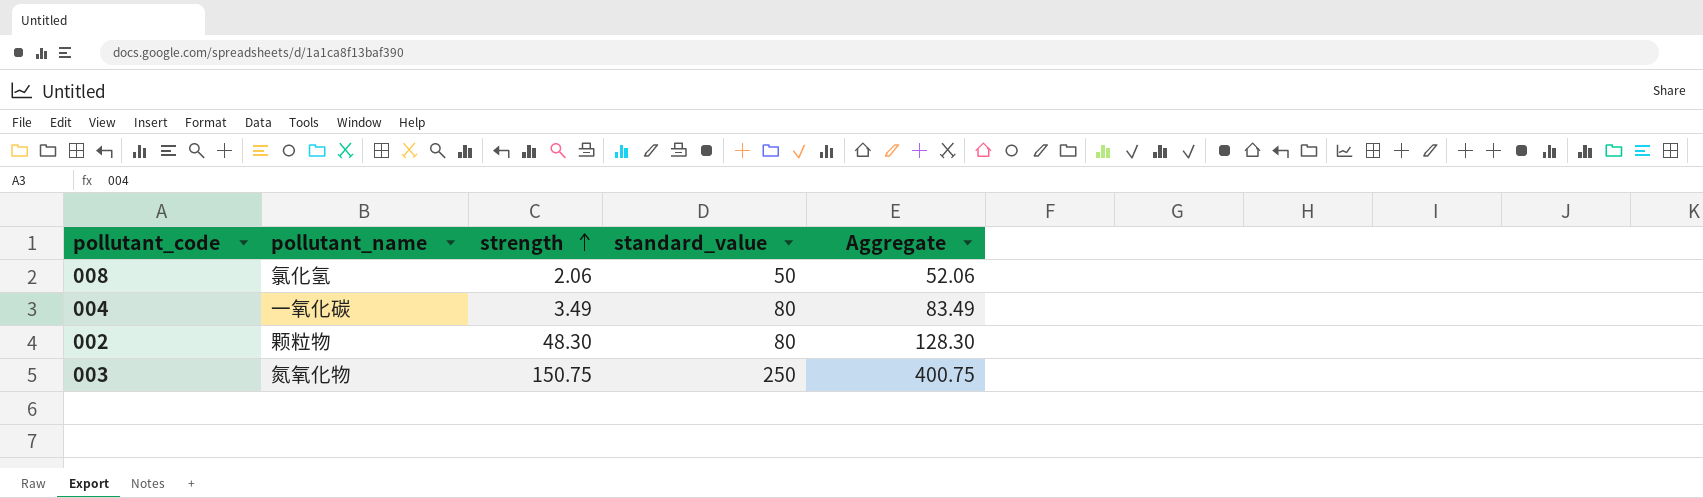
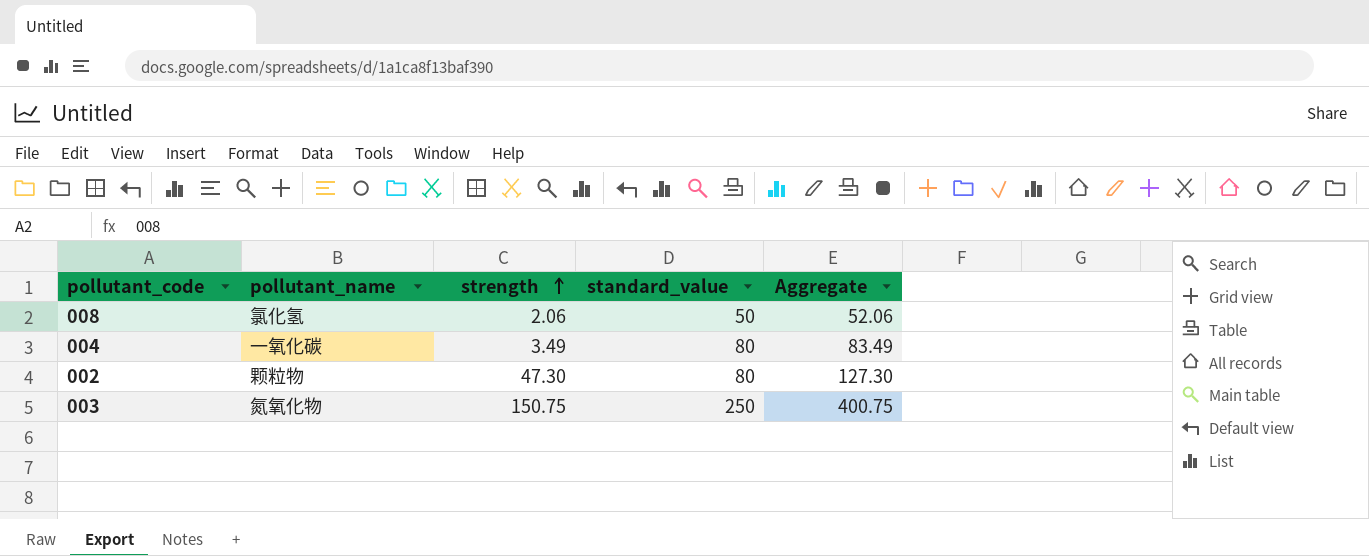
002 | strength: 48.30 -> 47.30
002 | Aggregate: 128.30 -> 127.30

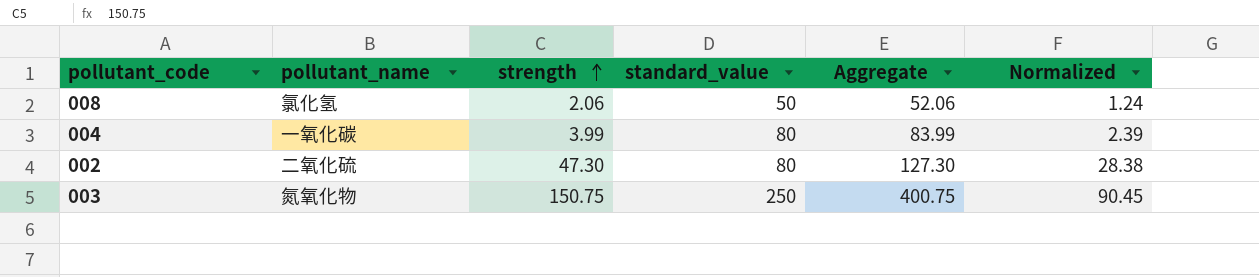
column Normalized | formula: none -> [strength] * 0.6
004 | strength: 3.49 -> 3.99
004 | Aggregate: 83.49 -> 83.99
002 | pollutant_name: 颗粒物 -> 二氧化硫

